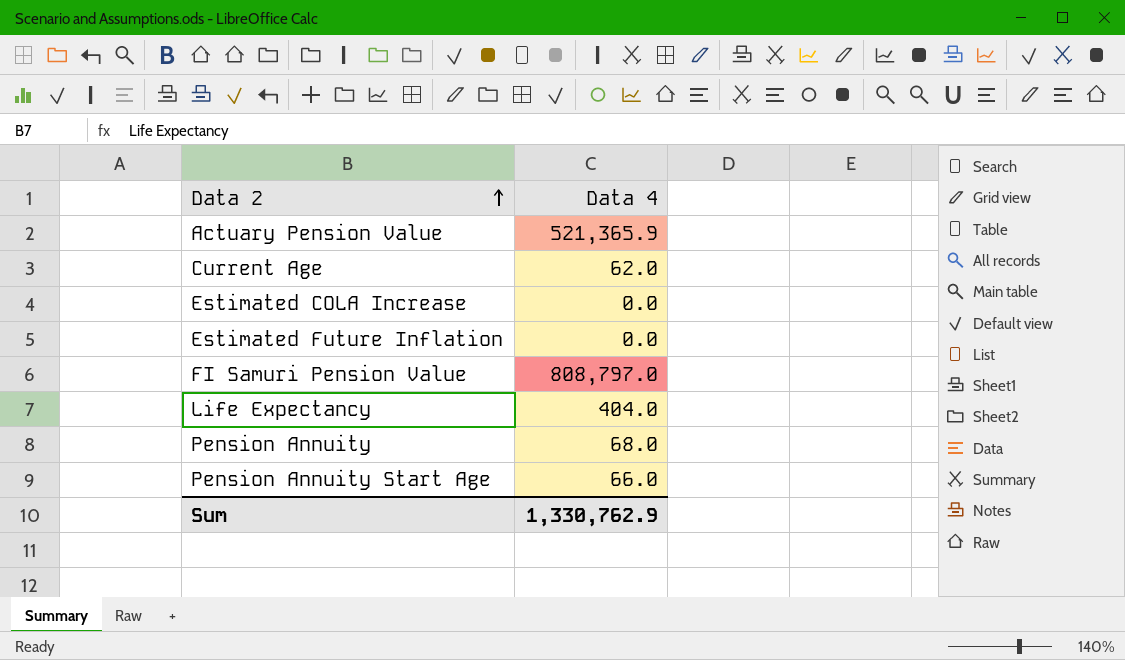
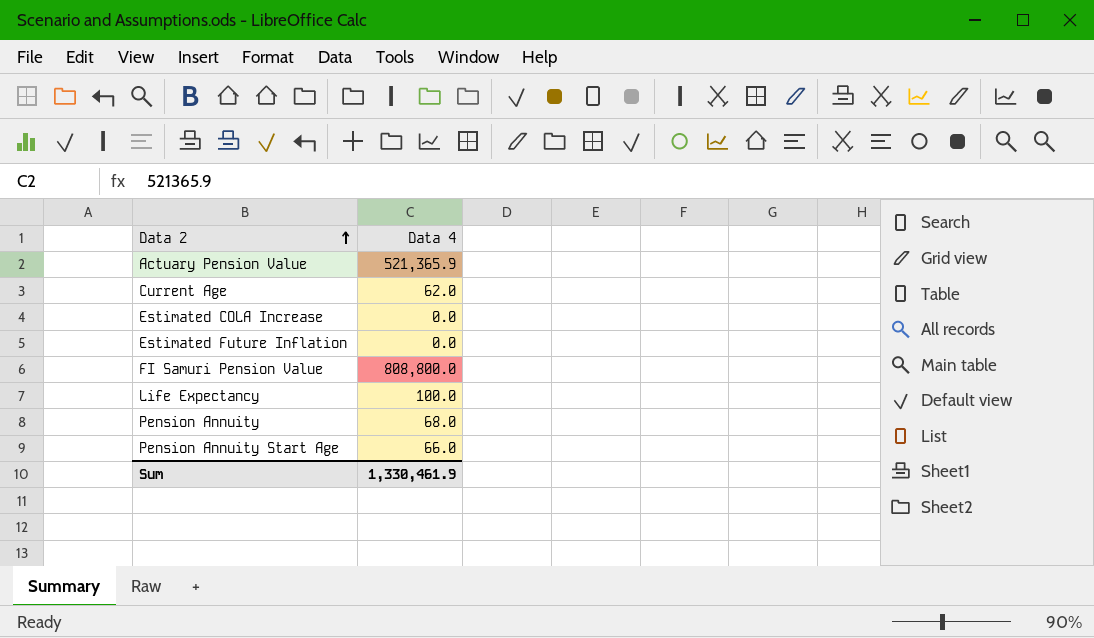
FI Samuri Pension Value | Data 4: 808,797.0 -> 808,800.0
Life Expectancy | Data 4: 404.0 -> 100.0
Sum | Data 4: 1,330,762.9 -> 1,330,461.9

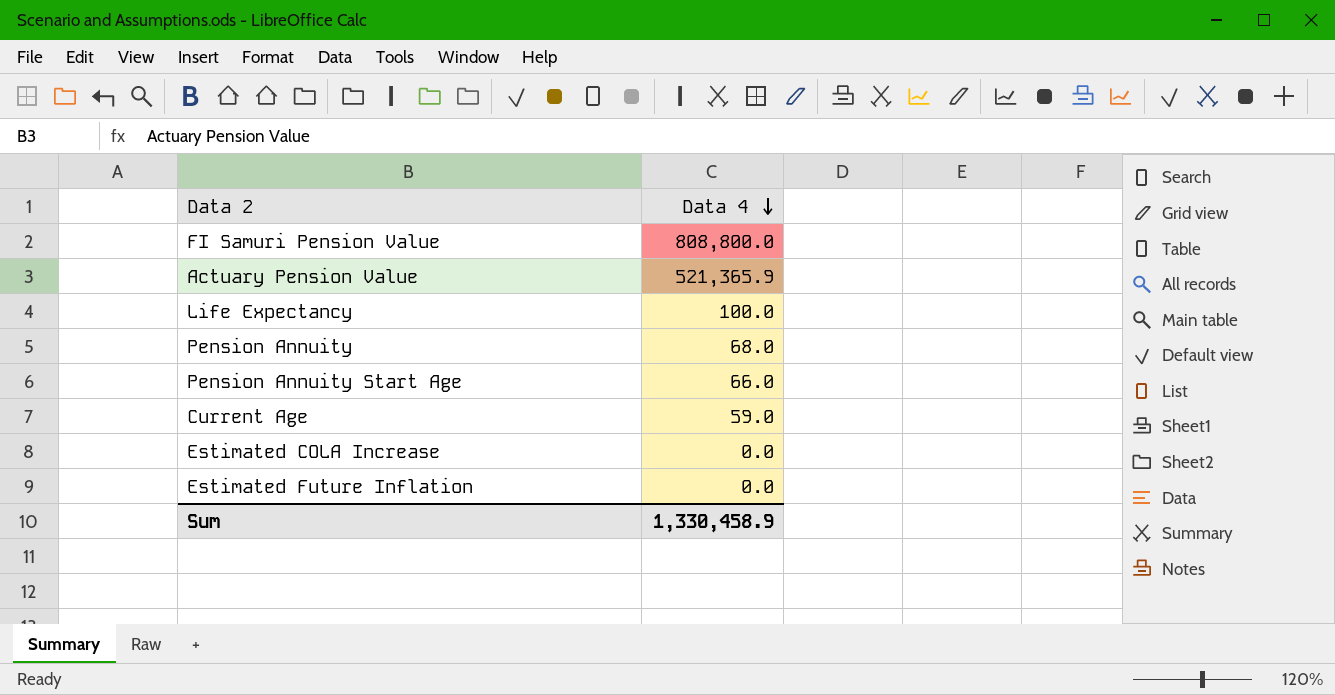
row order: Data 2 ascending -> Data 4 descending
Current Age | Data 4: 62.0 -> 59.0
Sum | Data 4: 1,330,461.9 -> 1,330,458.9

